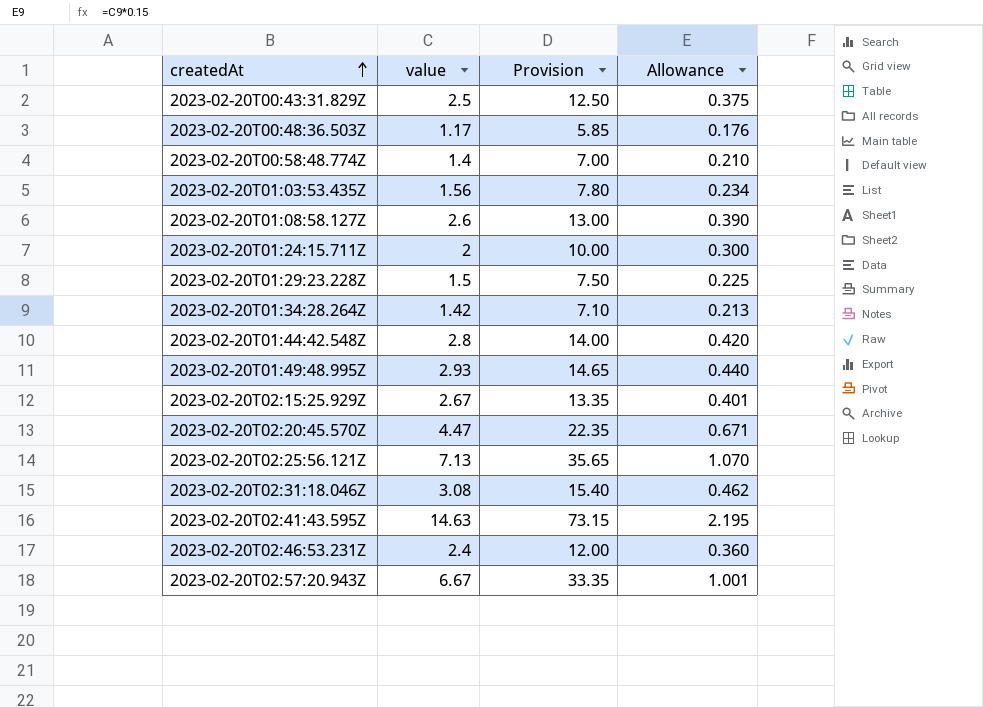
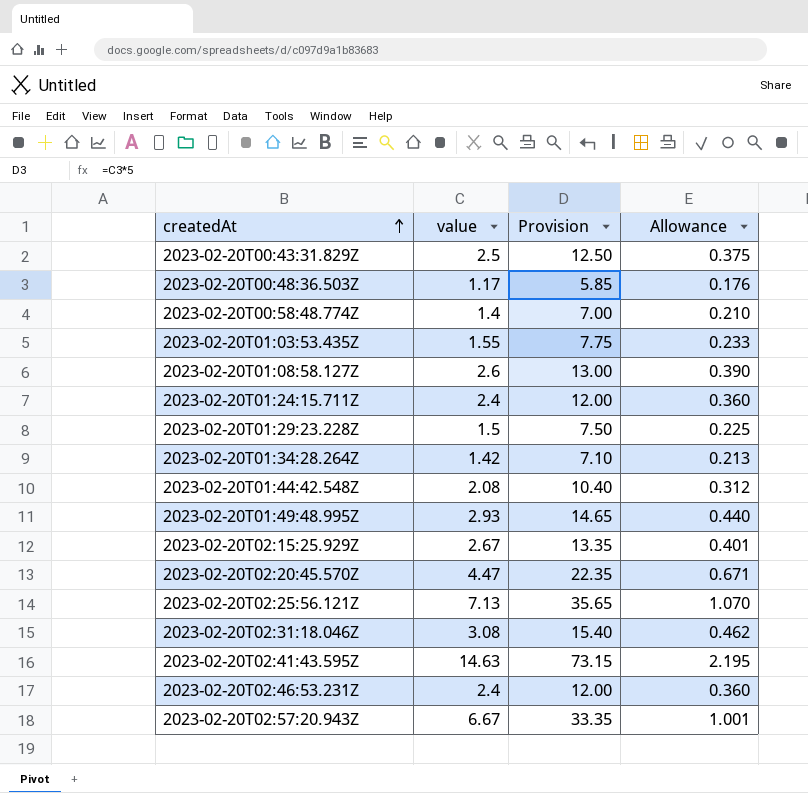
2023-02-20T01:03:53.435Z | value: 1.56 -> 1.55
2023-02-20T01:03:53.435Z | Provision: 7.80 -> 7.75
2023-02-20T01:03:53.435Z | Allowance: 0.234 -> 0.233
2023-02-20T01:24:15.711Z | value: 2 -> 2.4
2023-02-20T01:24:15.711Z | Provision: 10.00 -> 12.00
2023-02-20T01:24:15.711Z | Allowance: 0.300 -> 0.360
2023-02-20T01:44:42.548Z | value: 2.8 -> 2.08
2023-02-20T01:44:42.548Z | Provision: 14.00 -> 10.40
2023-02-20T01:44:42.548Z | Allowance: 0.420 -> 0.312

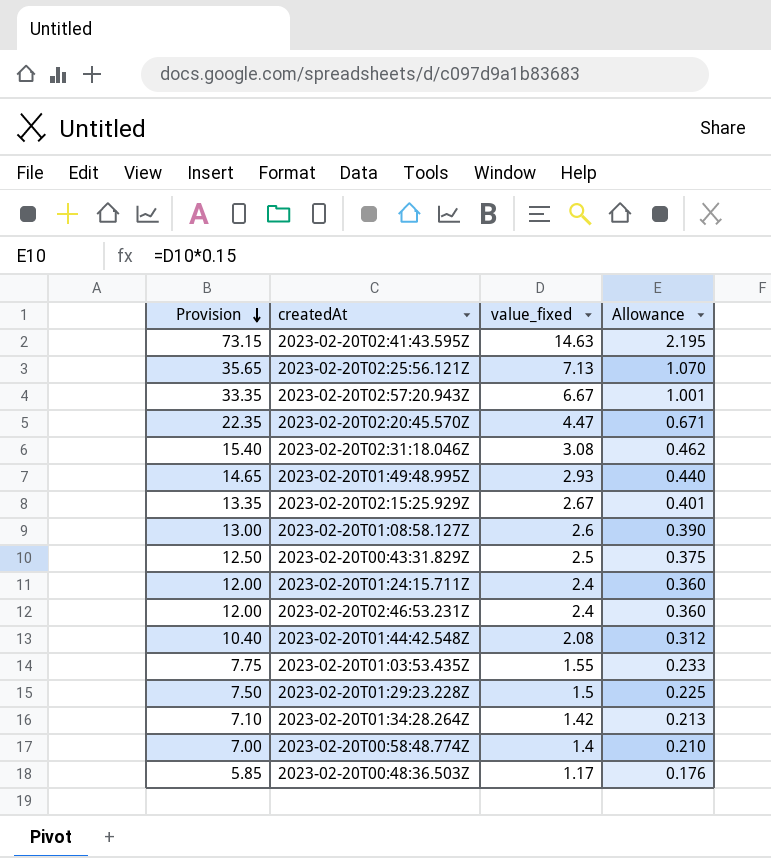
row order: createdAt ascending -> Provision descending
column Provision | position: 3 -> 1
column name: value -> value_fixed

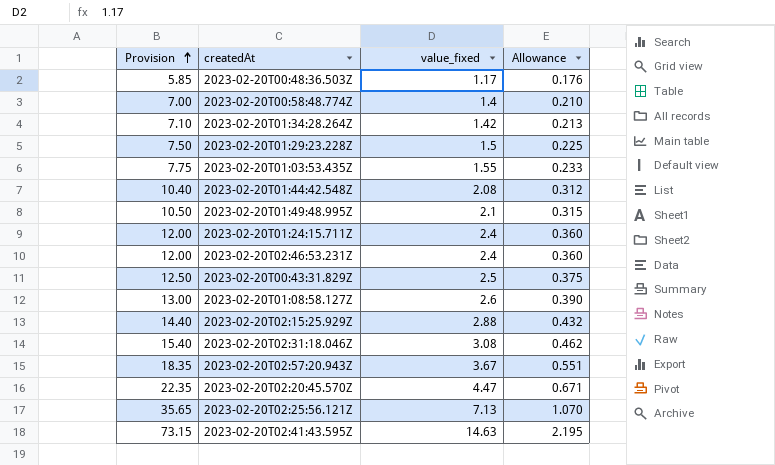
row order: Provision descending -> Provision ascending
2023-02-20T01:49:48.995Z | Provision: 14.65 -> 10.50
2023-02-20T01:49:48.995Z | value_fixed: 2.93 -> 2.1
2023-02-20T01:49:48.995Z | Allowance: 0.440 -> 0.315
2023-02-20T02:15:25.929Z | Provision: 13.35 -> 14.40
2023-02-20T02:15:25.929Z | value_fixed: 2.67 -> 2.88
2023-02-20T02:15:25.929Z | Allowance: 0.401 -> 0.432
2023-02-20T02:57:20.943Z | Provision: 33.35 -> 18.35
2023-02-20T02:57:20.943Z | value_fixed: 6.67 -> 3.67
2023-02-20T02:57:20.943Z | Allowance: 1.001 -> 0.551

